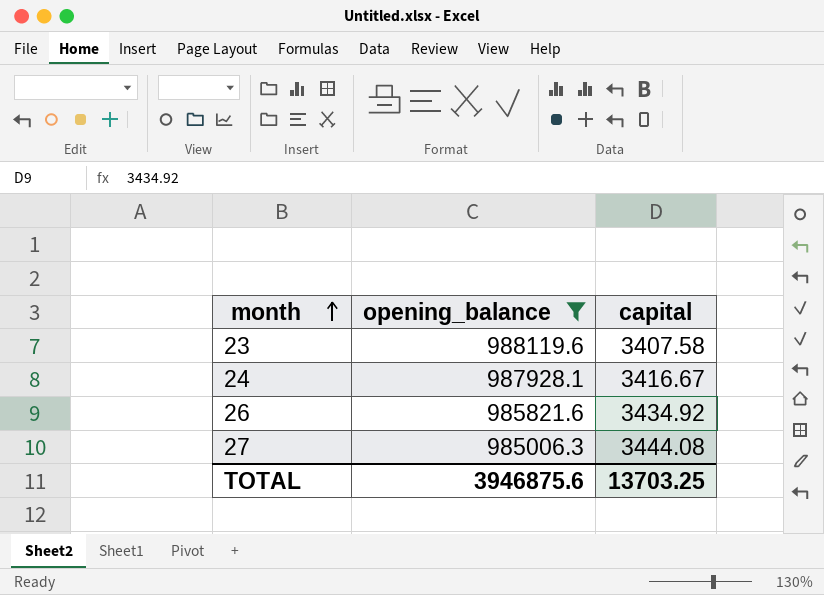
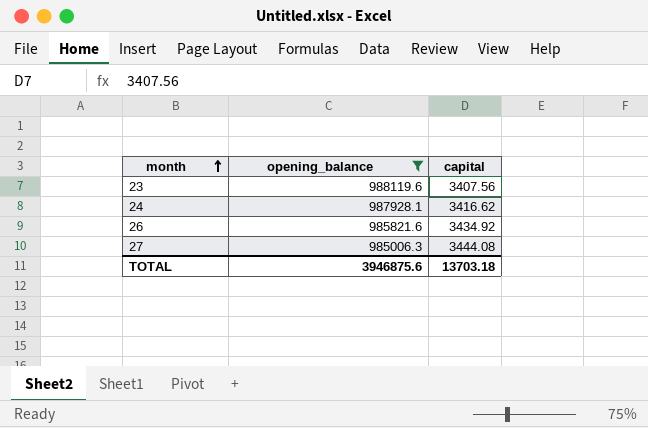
23 | capital: 3407.58 -> 3407.56
24 | capital: 3416.67 -> 3416.62
TOTAL | capital: 13703.25 -> 13703.18

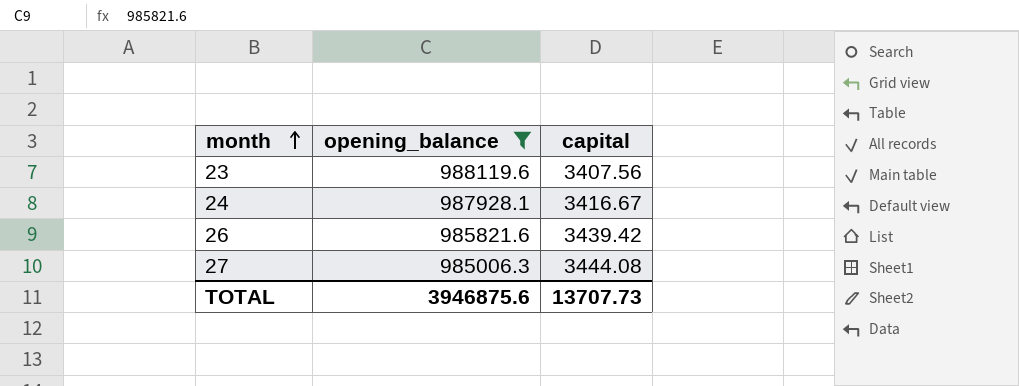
24 | capital: 3416.62 -> 3416.67
26 | capital: 3434.92 -> 3439.42
TOTAL | capital: 13703.18 -> 13707.73

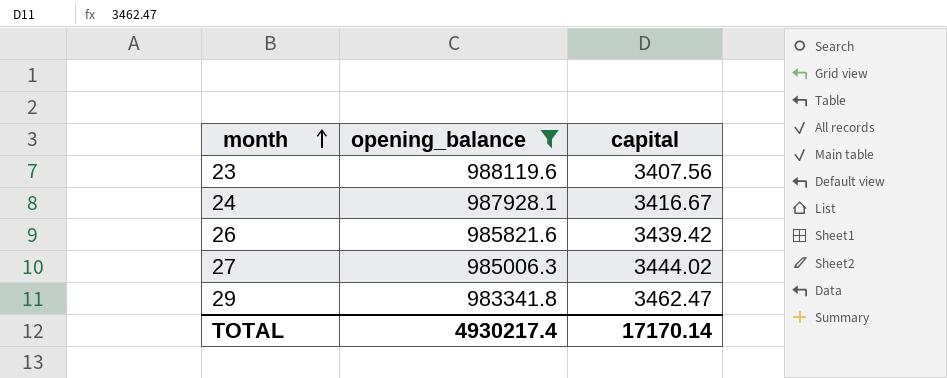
27 | capital: 3444.08 -> 3444.02
row 29: none -> 983341.8 | 3462.47
TOTAL | opening_balance: 3946875.6 -> 4930217.4
TOTAL | capital: 13707.73 -> 17170.14

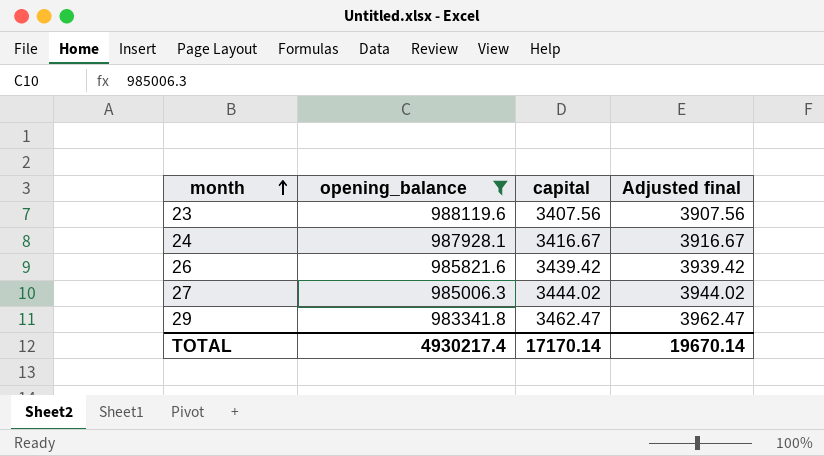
column Adjusted final | formula: none -> [capital] + 500

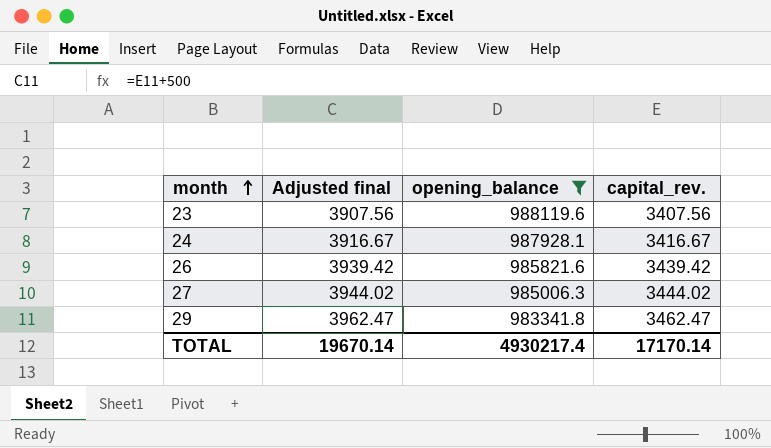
column Adjusted final | position: 4 -> 2
column name: capital -> capital_rev.

